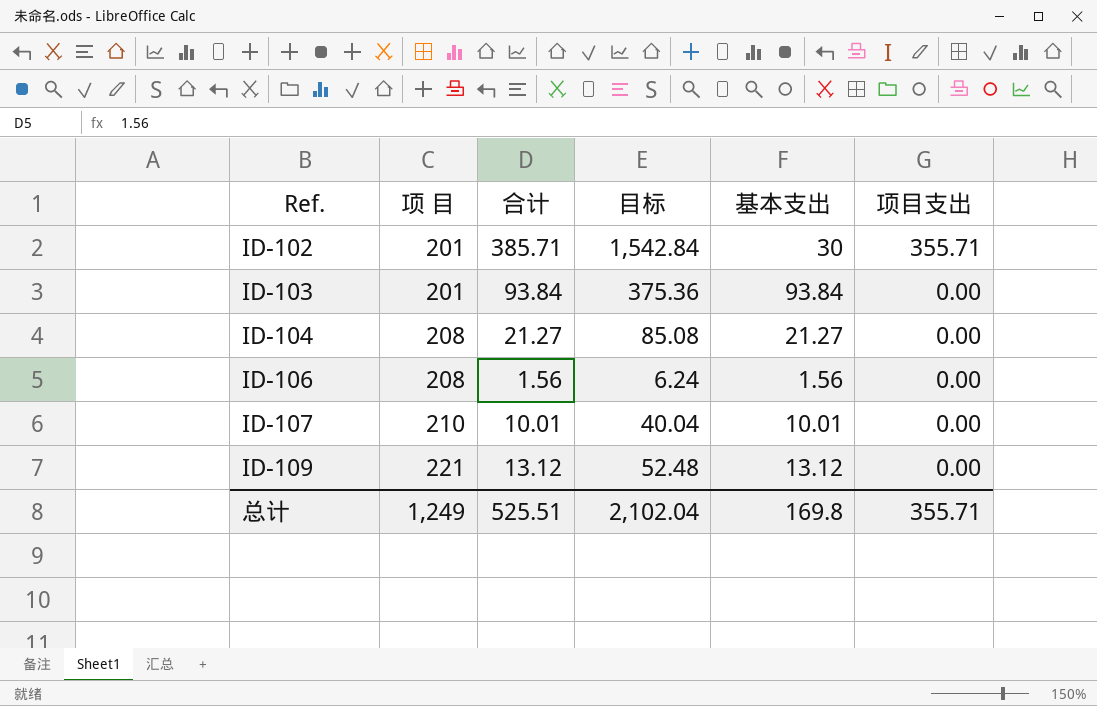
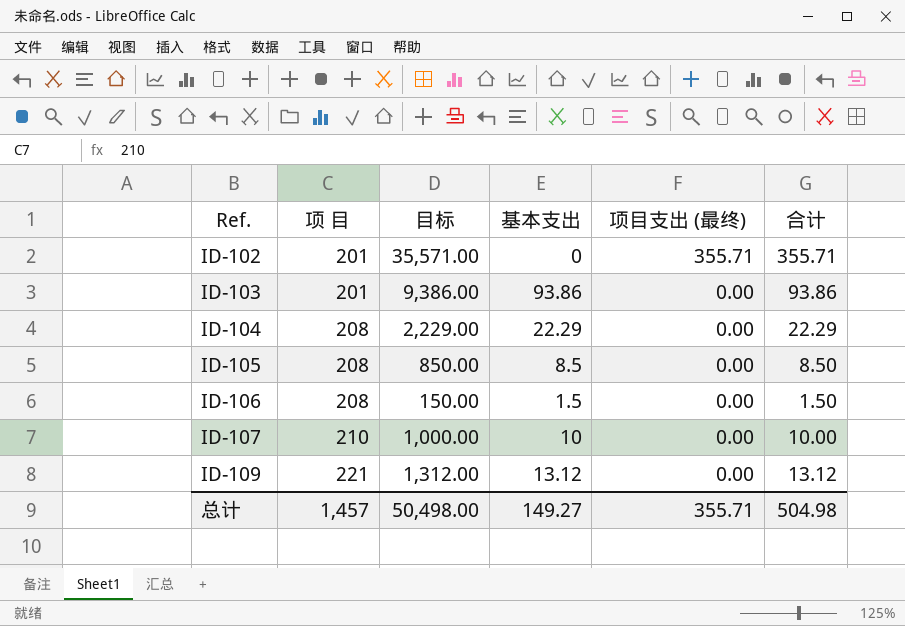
column 目标 | formula: [合计] * 4 -> [合计] * 100
column name: 项目支出 -> 项目支出 (最终)
column 合计 | position: 3 -> 6
ID-102 | 基本支出: 30 -> 0
ID-102 | 合计: 385.71 -> 355.71
ID-103 | 基本支出: 93.84 -> 93.86
ID-103 | 合计: 93.84 -> 93.86
ID-104 | 基本支出: 21.27 -> 22.29
ID-104 | 合计: 21.27 -> 22.29
row ID-105: none -> 208 | 850.00 | 8.5 | 0.00 | 8.50
ID-106 | 基本支出: 1.56 -> 1.5
ID-106 | 合计: 1.56 -> 1.50
ID-107 | 基本支出: 10.01 -> 10
ID-107 | 合计: 10.01 -> 10.00
总计 | 项 目: 1,249 -> 1,457
总计 | 目标: 2,102.04 -> 50,498.00
总计 | 基本支出: 169.8 -> 149.27
总计 | 合计: 525.51 -> 504.98

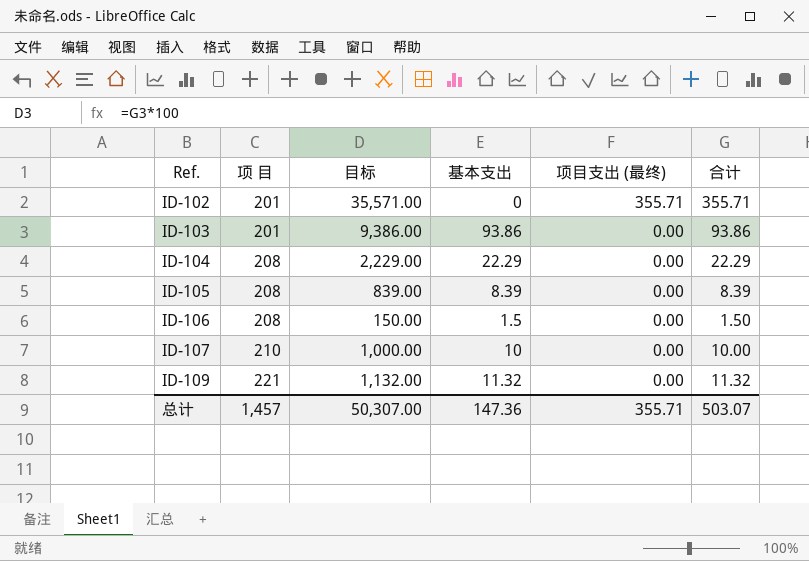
ID-105 | 目标: 850.00 -> 839.00
ID-105 | 基本支出: 8.5 -> 8.39
ID-105 | 合计: 8.50 -> 8.39
ID-109 | 目标: 1,312.00 -> 1,132.00
ID-109 | 基本支出: 13.12 -> 11.32
ID-109 | 合计: 13.12 -> 11.32
总计 | 目标: 50,498.00 -> 50,307.00
总计 | 基本支出: 149.27 -> 147.36
总计 | 合计: 504.98 -> 503.07

